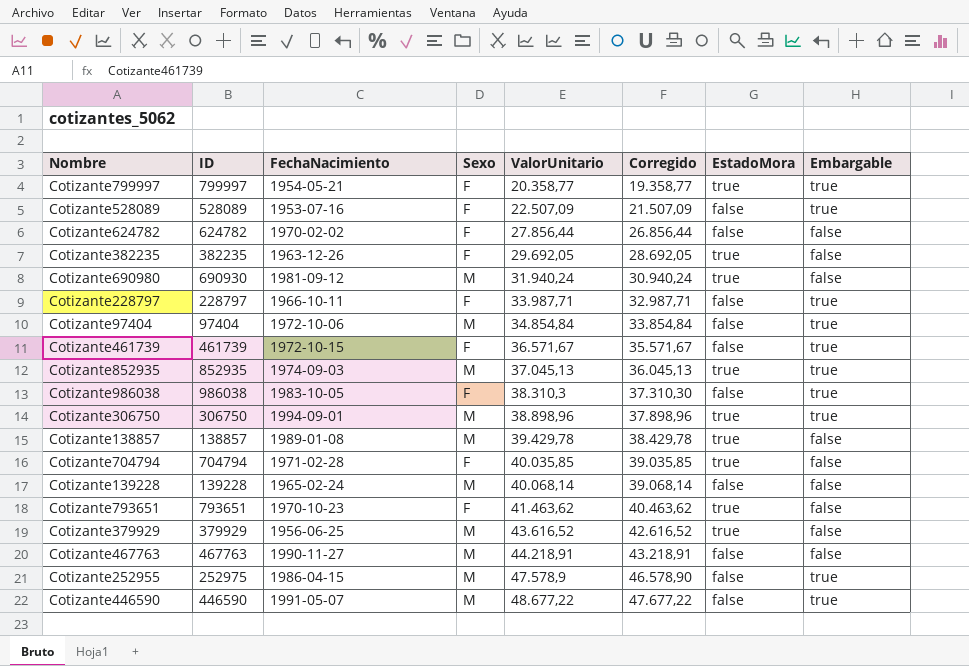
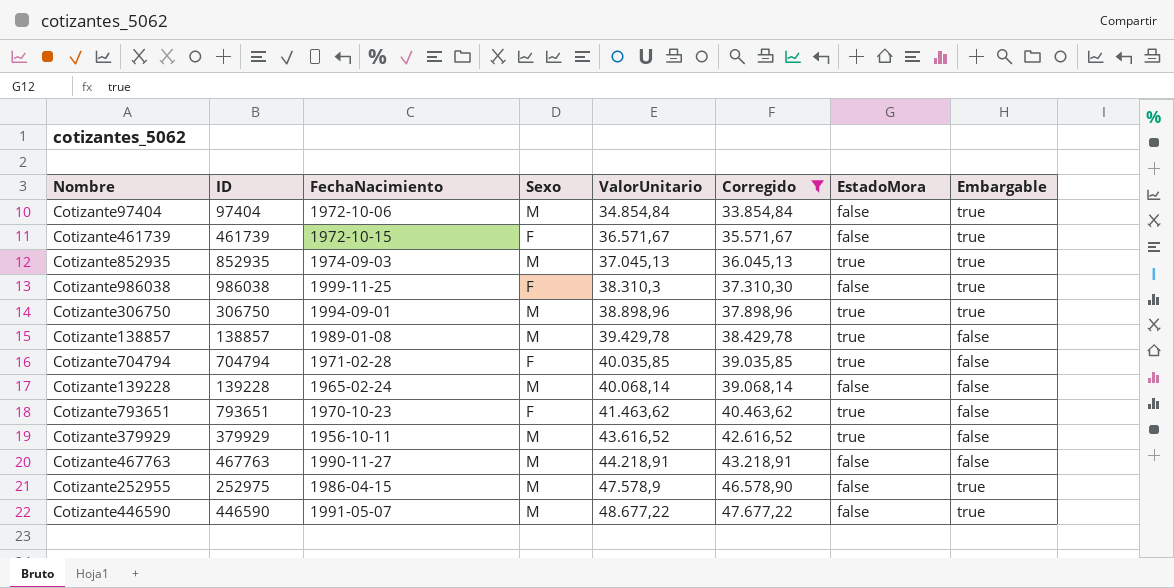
filter: none -> Corregido >= 33.854,84
Cotizante986038 | FechaNacimiento: 1983-10-05 -> 1999-11-25
Cotizante379929 | FechaNacimiento: 1956-06-25 -> 1956-10-11

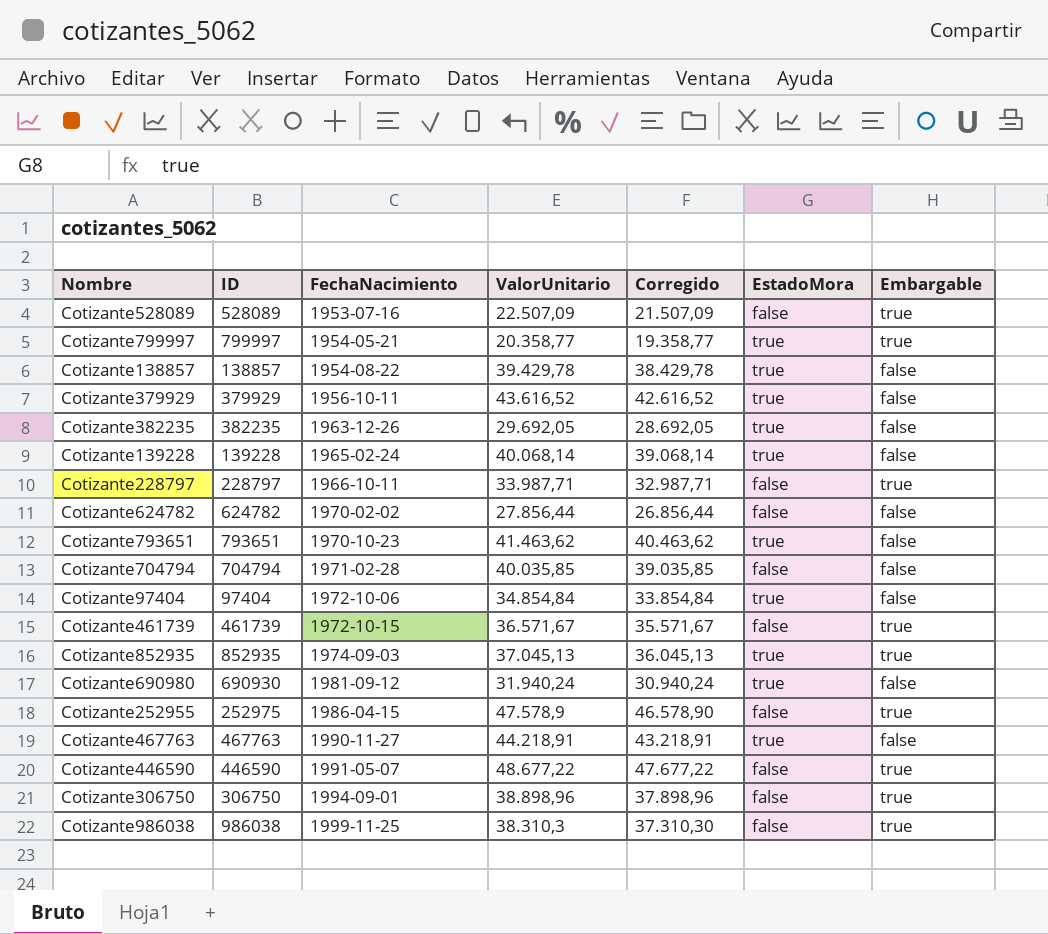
filter: Corregido >= 33.854,84 -> none
row order: ValorUnitario ascending -> FechaNacimiento ascending
column Sexo | position: 4 -> none
Cotizante138857 | FechaNacimiento: 1989-01-08 -> 1954-08-22
Cotizante139228 | EstadoMora: false -> true
Cotizante704794 | EstadoMora: true -> false
Cotizante97404 | EstadoMora: false -> true
Cotizante97404 | Embargable: true -> false
Cotizante467763 | EstadoMora: false -> true
Cotizante306750 | EstadoMora: true -> false

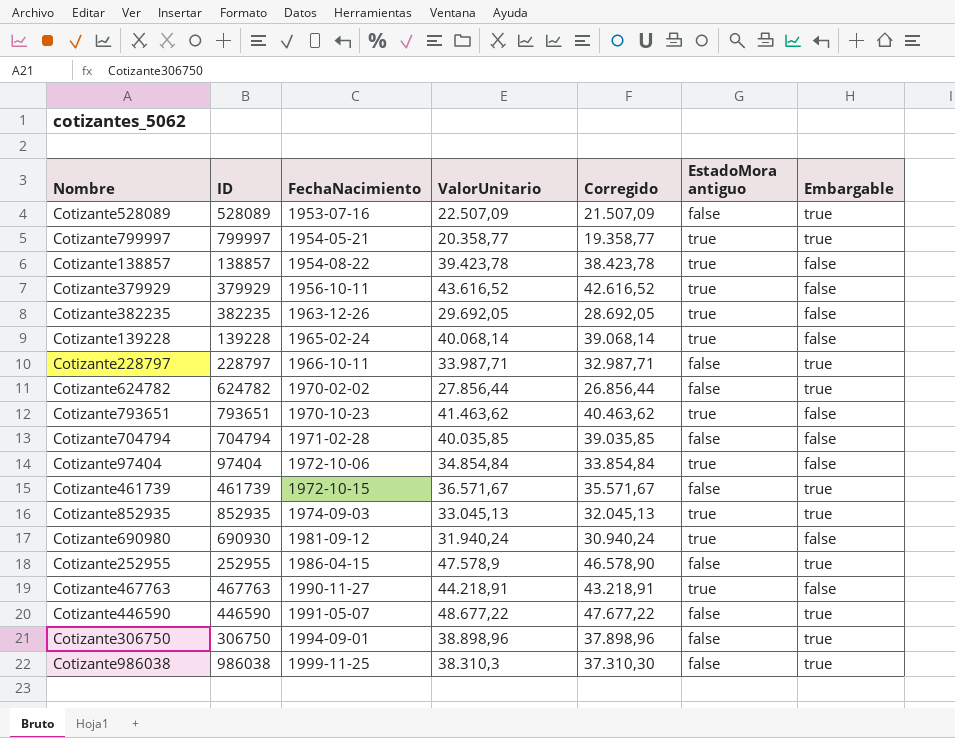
column name: EstadoMora -> EstadoMora antiguo
Cotizante138857 | ValorUnitario: 39.429,78 -> 39.423,78
Cotizante138857 | Corregido: 38.429,78 -> 38.423,78
Cotizante624782 | Embargable: false -> true
Cotizante852935 | ValorUnitario: 37.045,13 -> 33.045,13
Cotizante852935 | Corregido: 36.045,13 -> 32.045,13
Cotizante252955 | ID: 252975 -> 252955

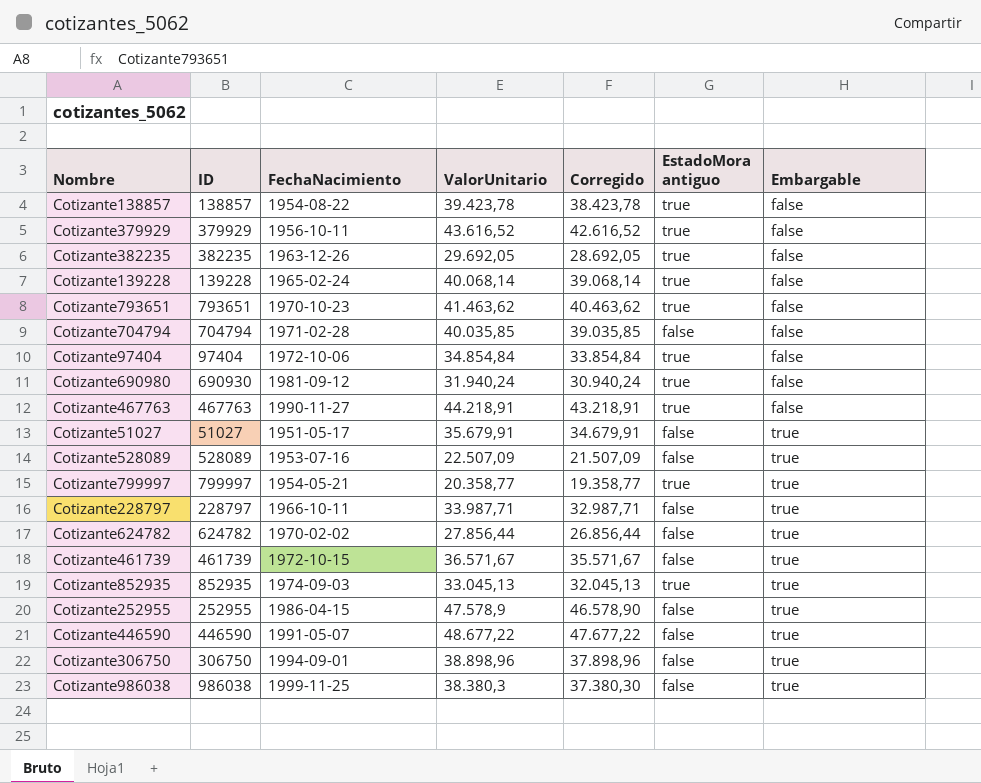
row order: FechaNacimiento ascending -> Embargable ascending
row Cotizante51027: none -> 51027 | 1951-05-17 | 35.679,91 | 34.679,91 | false | true
Cotizante986038 | ValorUnitario: 38.310,3 -> 38.380,3
Cotizante986038 | Corregido: 37.310,30 -> 37.380,30

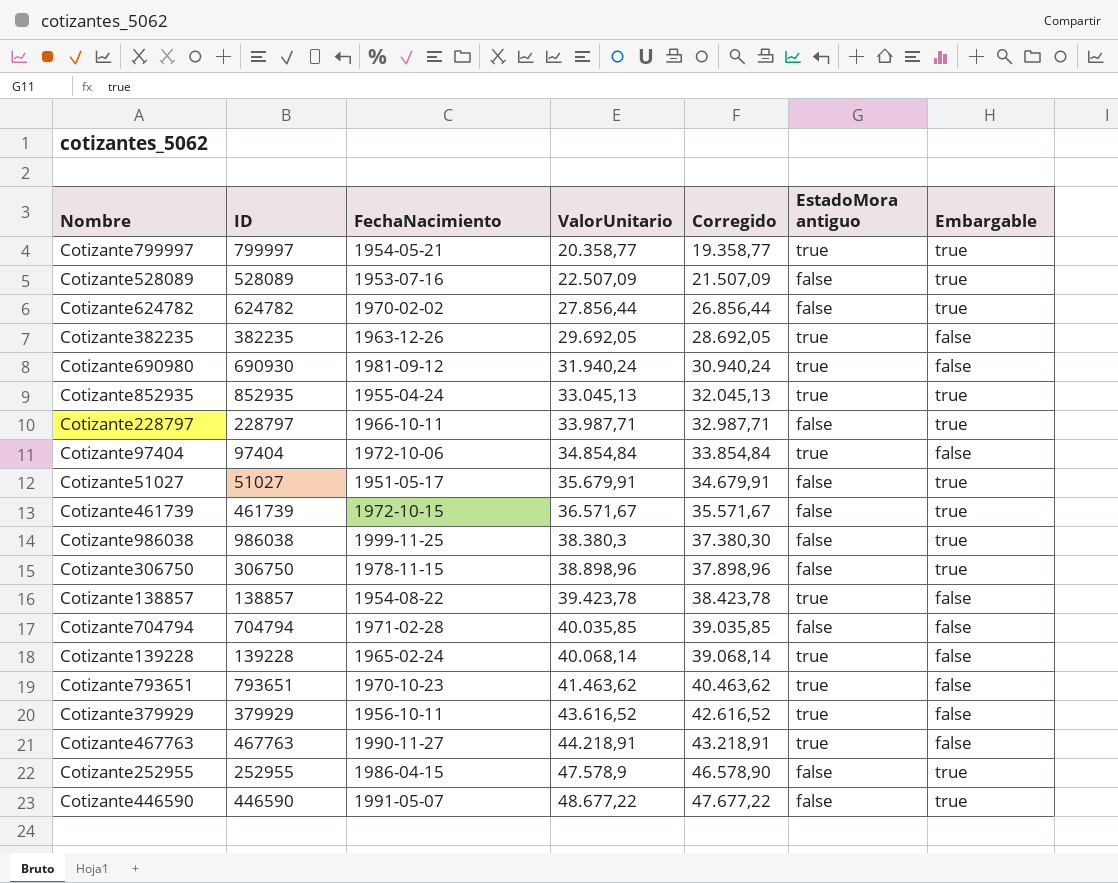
row order: Embargable ascending -> ValorUnitario ascending
Cotizante852935 | FechaNacimiento: 1974-09-03 -> 1955-04-24
Cotizante306750 | FechaNacimiento: 1994-09-01 -> 1978-11-15

